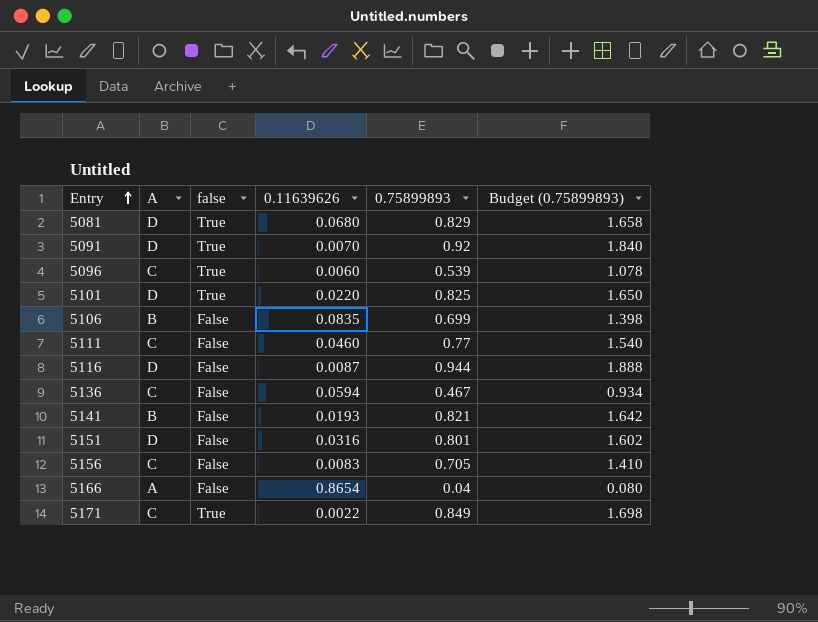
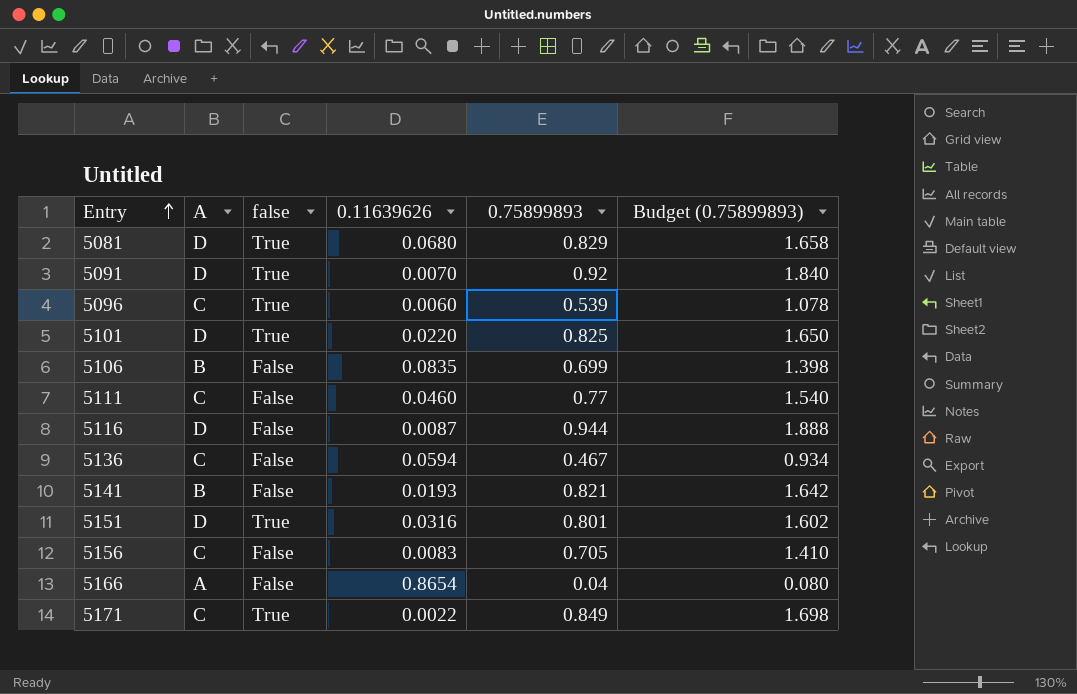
5151 | false: False -> True

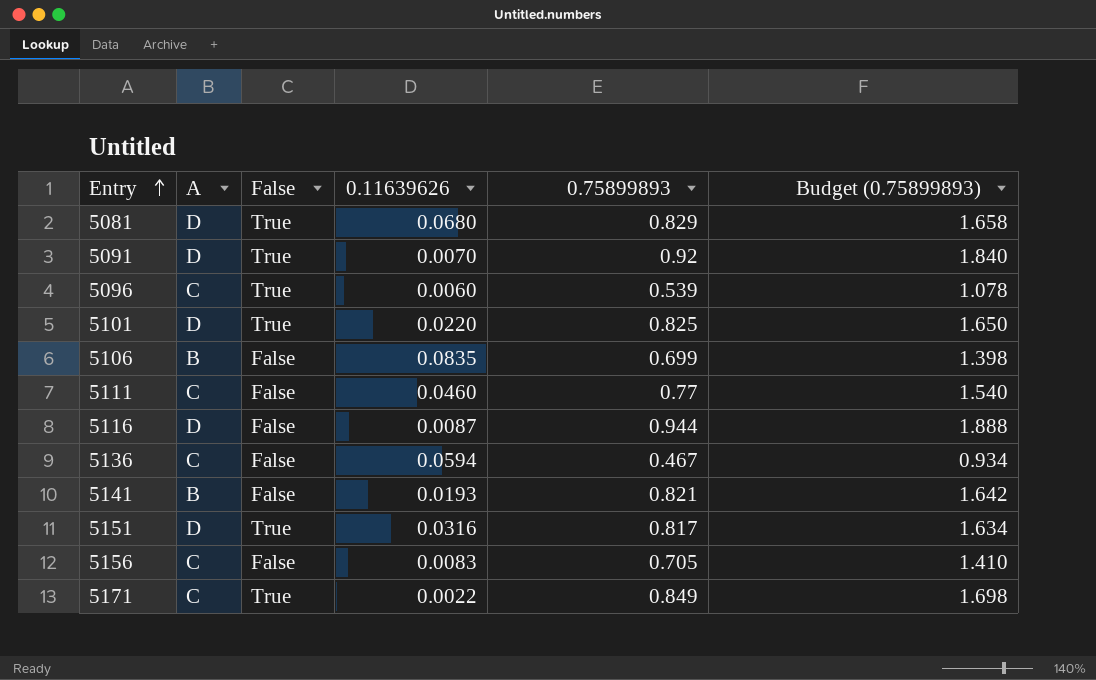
column name: false -> False
row 5166: A | False | 0.8654 | 0.04 | 0.080 -> none
5151 | 0.75899893: 0.801 -> 0.817
5151 | Budget (0.75899893): 1.602 -> 1.634

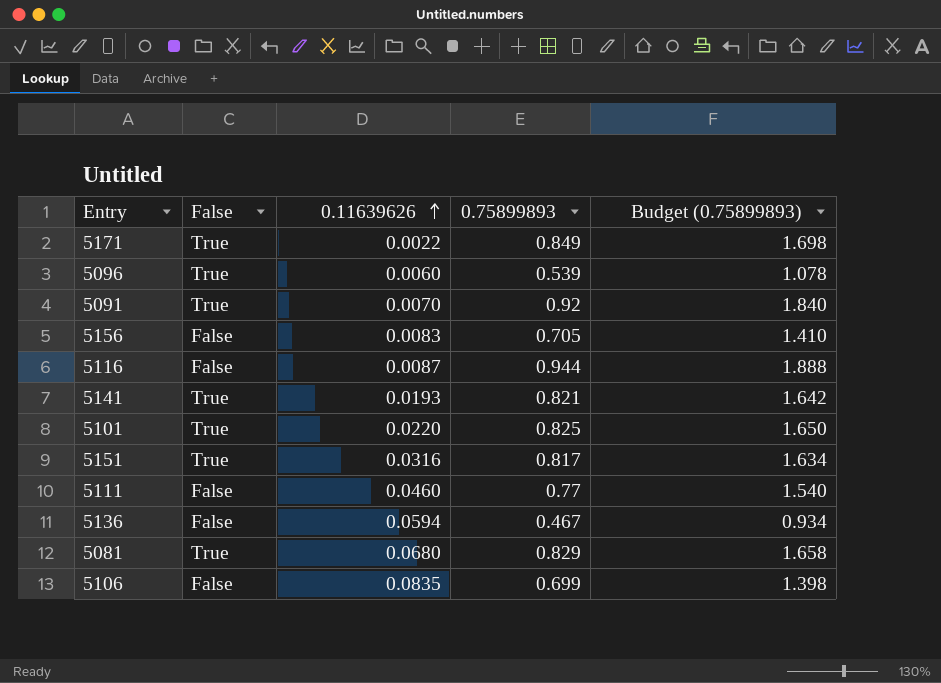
row order: Entry ascending -> 0.11639626 ascending
column A | position: 2 -> none
5141 | False: False -> True

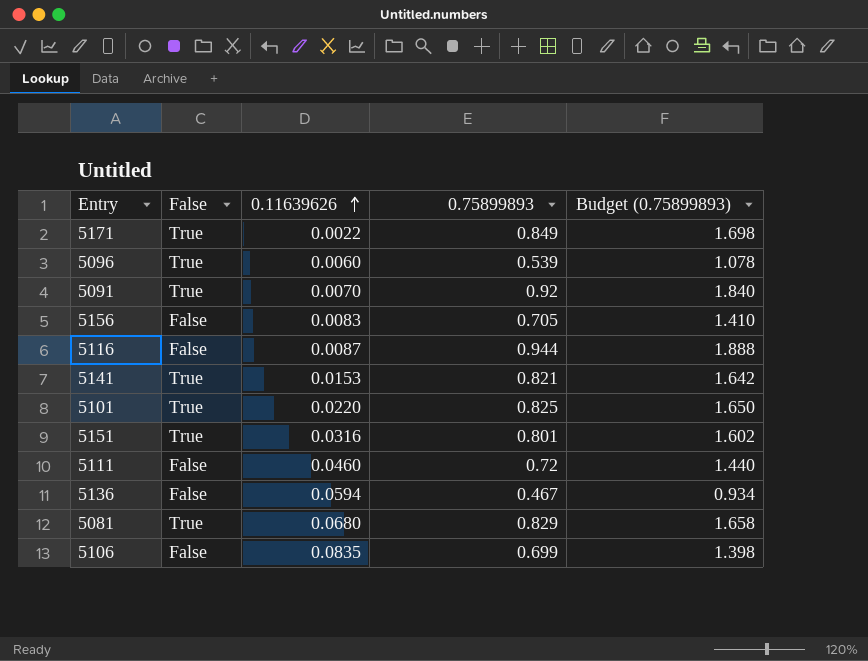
5141 | 0.11639626: 0.0193 -> 0.0153
5151 | 0.75899893: 0.817 -> 0.801
5151 | Budget (0.75899893): 1.634 -> 1.602
5111 | 0.75899893: 0.77 -> 0.72
5111 | Budget (0.75899893): 1.540 -> 1.440

